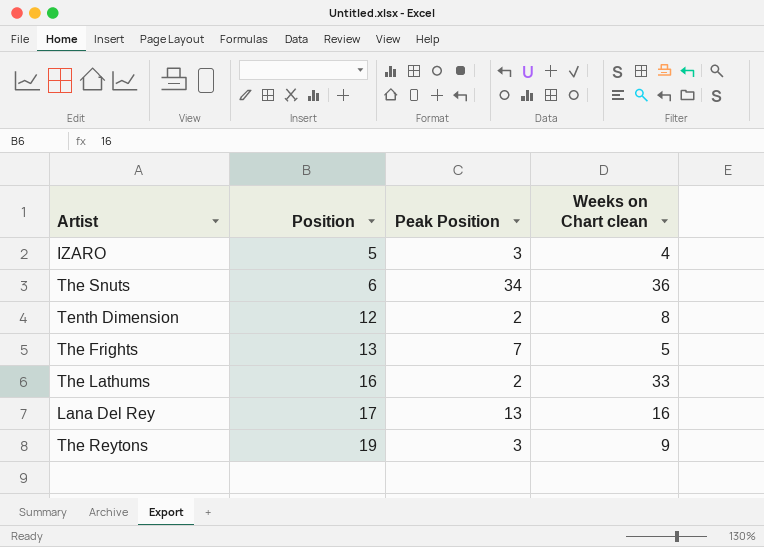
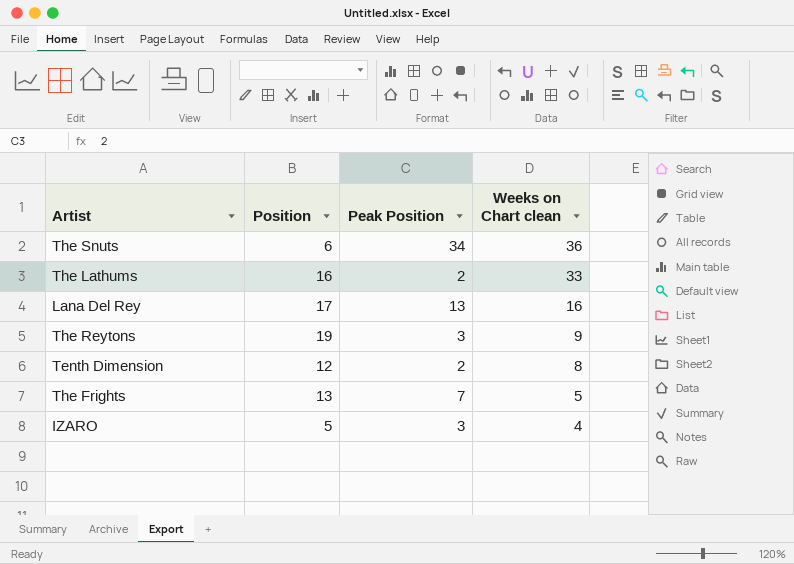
row order: Position ascending -> Weeks on Chart clean descending

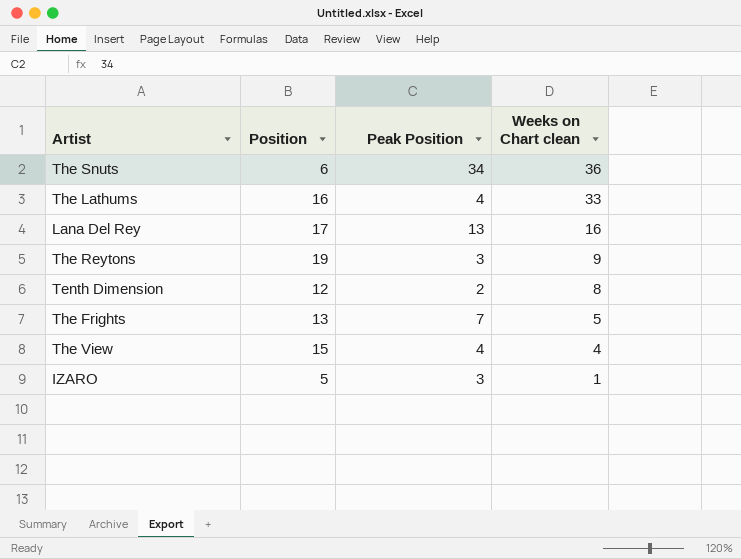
The Lathums | Peak Position: 2 -> 4
row The View: none -> 15 | 4 | 4
IZARO | Weeks on Chart clean: 4 -> 1

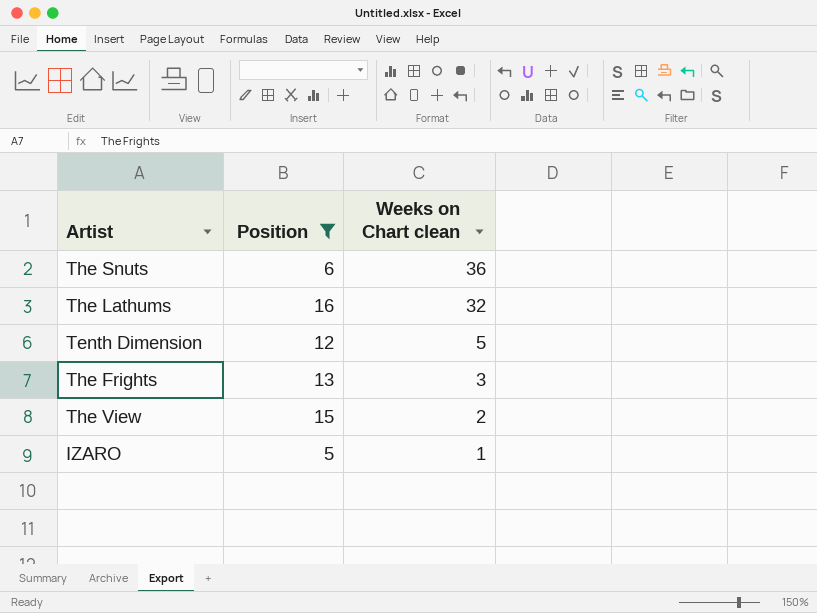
filter: none -> Position <= 16
column Peak Position | position: 3 -> none
The Lathums | Weeks on Chart clean: 33 -> 32
Tenth Dimension | Weeks on Chart clean: 8 -> 5
The Frights | Weeks on Chart clean: 5 -> 3
The View | Weeks on Chart clean: 4 -> 2

